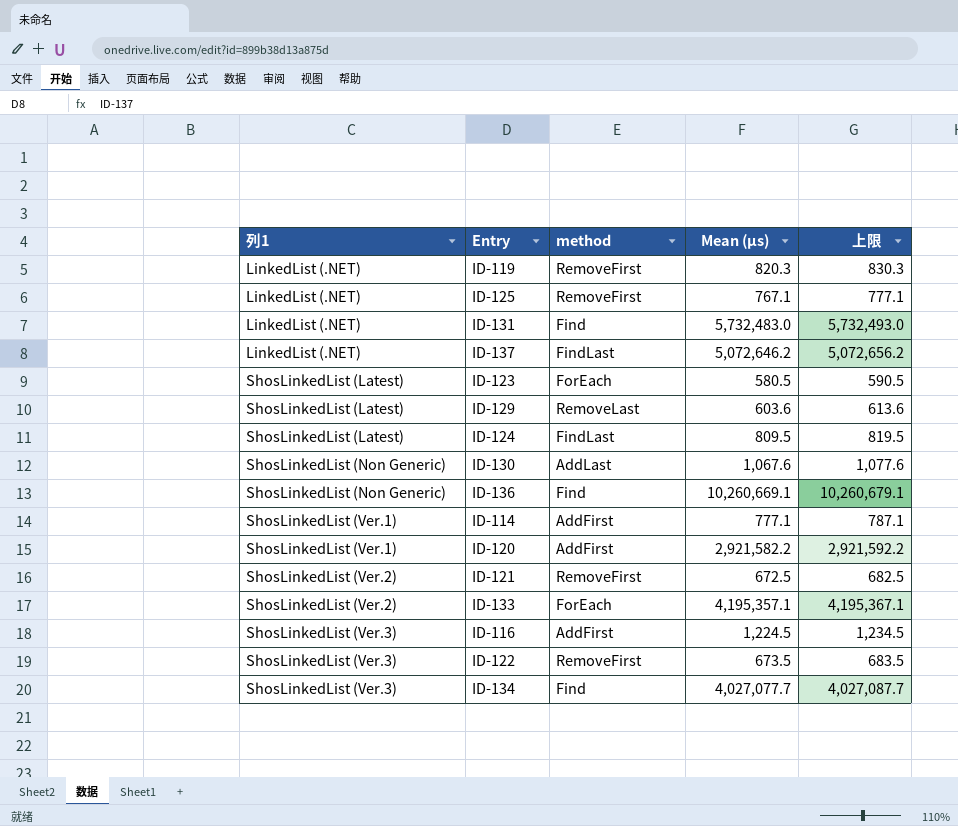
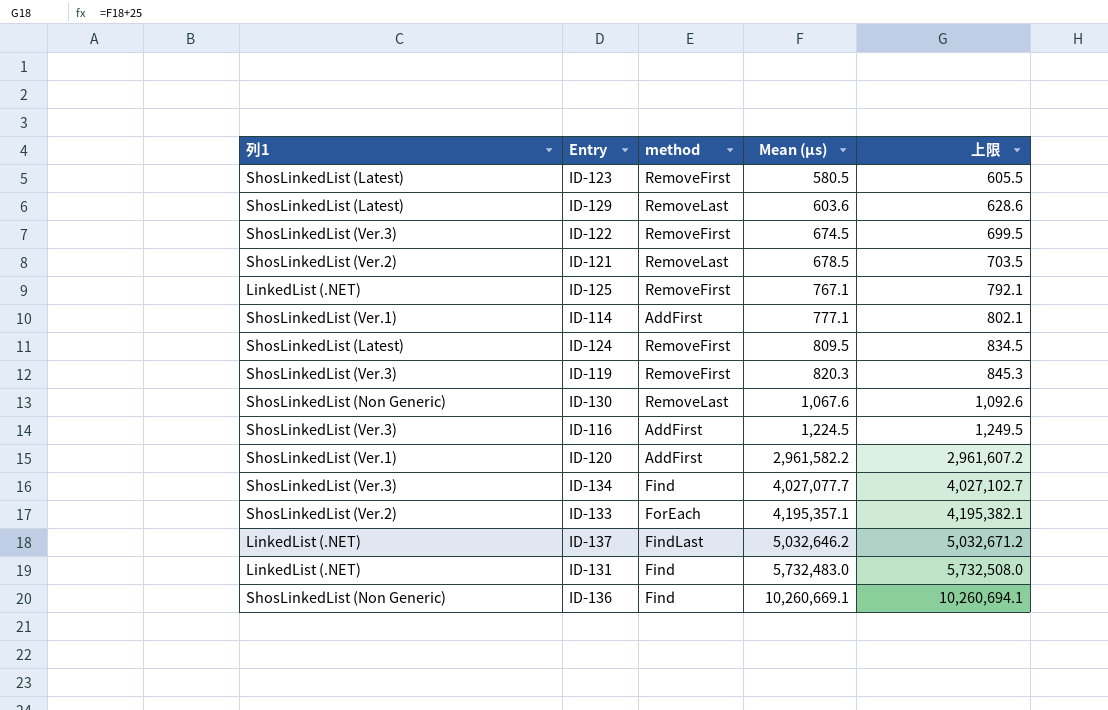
row order: 列1 ascending -> Mean (μs) ascending
column 上限 | formula: [Mean (μs)] + 10 -> [Mean (μs)] + 25
ID-123 | method: ForEach -> RemoveFirst
ID-122 | Mean (μs): 673.5 -> 674.5
ID-121 | method: RemoveFirst -> RemoveLast
ID-121 | Mean (μs): 672.5 -> 678.5
ID-124 | method: FindLast -> RemoveFirst
ID-119 | 列1: LinkedList (.NET) -> ShosLinkedList (Ver.3)
ID-130 | method: AddLast -> RemoveLast
ID-120 | Mean (μs): 2,921,582.2 -> 2,961,582.2
ID-137 | Mean (μs): 5,072,646.2 -> 5,032,646.2

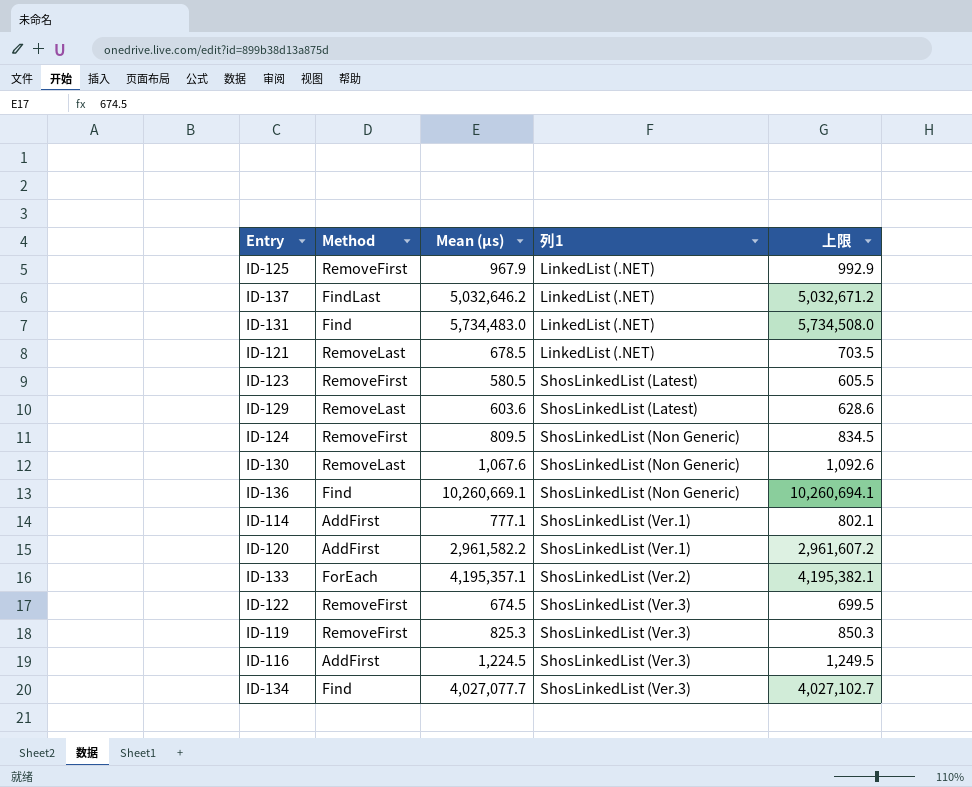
row order: Mean (μs) ascending -> 列1 ascending
column name: method -> Method
column 列1 | position: 1 -> 4
ID-125 | Mean (μs): 767.1 -> 967.9
ID-125 | 上限: 792.1 -> 992.9
ID-131 | Mean (μs): 5,732,483.0 -> 5,734,483.0
ID-131 | 上限: 5,732,508.0 -> 5,734,508.0
ID-121 | 列1: ShosLinkedList (Ver.2) -> LinkedList (.NET)
ID-124 | 列1: ShosLinkedList (Latest) -> ShosLinkedList (Non Generic)
ID-119 | Mean (μs): 820.3 -> 825.3
ID-119 | 上限: 845.3 -> 850.3

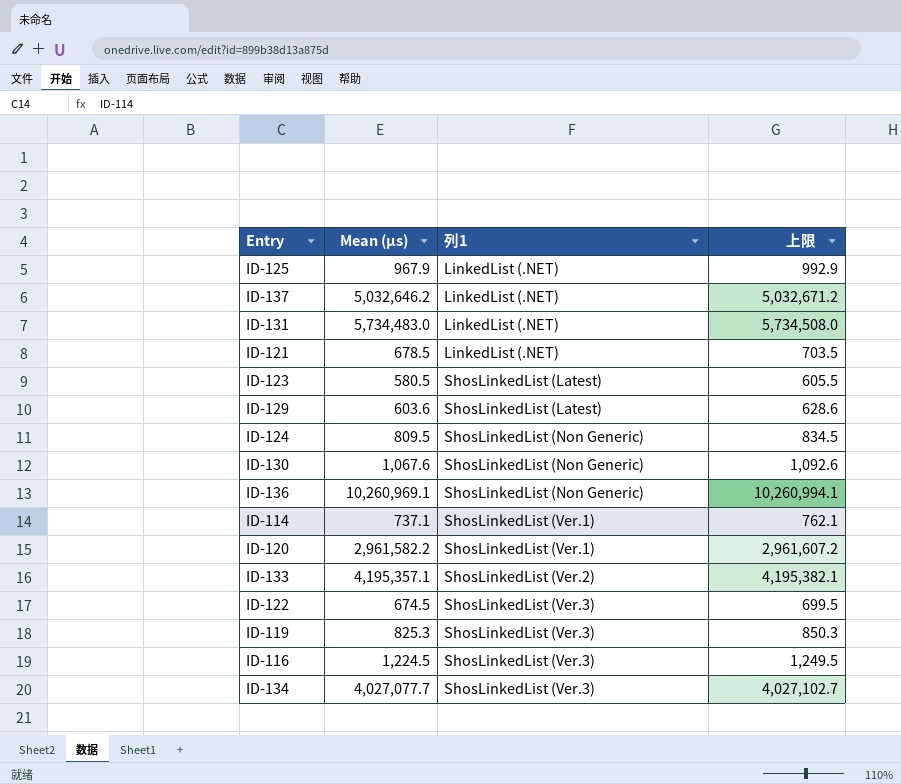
column Method | position: 2 -> none
ID-136 | Mean (μs): 10,260,669.1 -> 10,260,969.1
ID-136 | 上限: 10,260,694.1 -> 10,260,994.1
ID-114 | Mean (μs): 777.1 -> 737.1
ID-114 | 上限: 802.1 -> 762.1

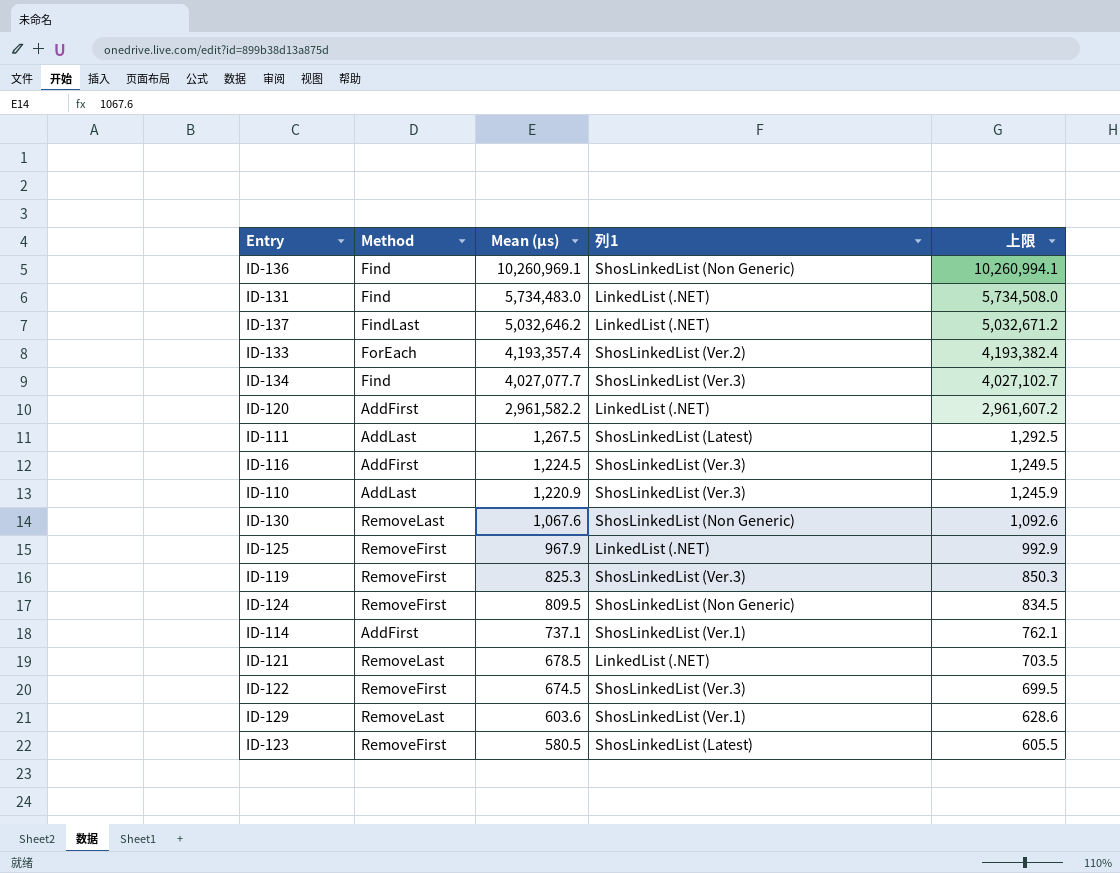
row order: 列1 ascending -> Mean (μs) descending
column Method | position: none -> 2
ID-133 | Mean (μs): 4,195,357.1 -> 4,193,357.4
ID-133 | 上限: 4,195,382.1 -> 4,193,382.4
ID-120 | 列1: ShosLinkedList (Ver.1) -> LinkedList (.NET)
row ID-111: none -> AddLast | 1,267.5 | ShosLinkedList (Latest) | 1,292.5
row ID-110: none -> AddLast | 1,220.9 | ShosLinkedList (Ver.3) | 1,245.9
ID-129 | 列1: ShosLinkedList (Latest) -> ShosLinkedList (Ver.1)

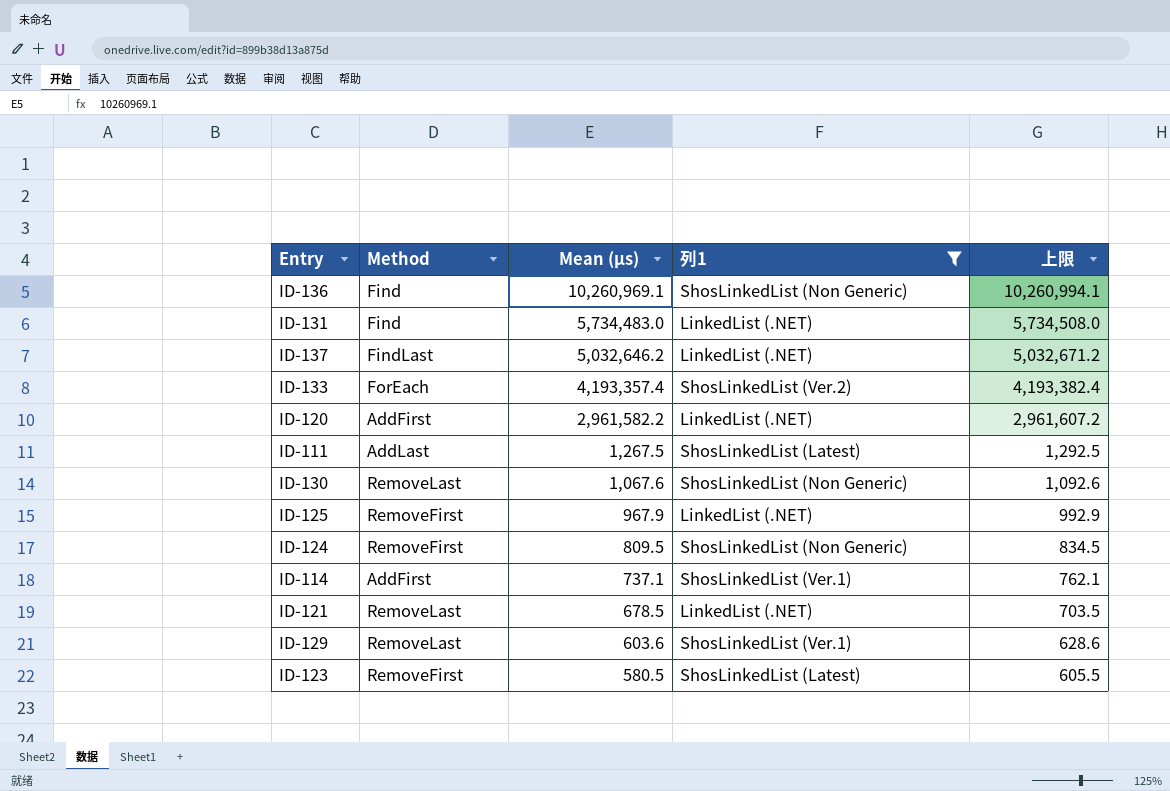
filter: none -> 列1 != ShosLinkedList (Ver.3)

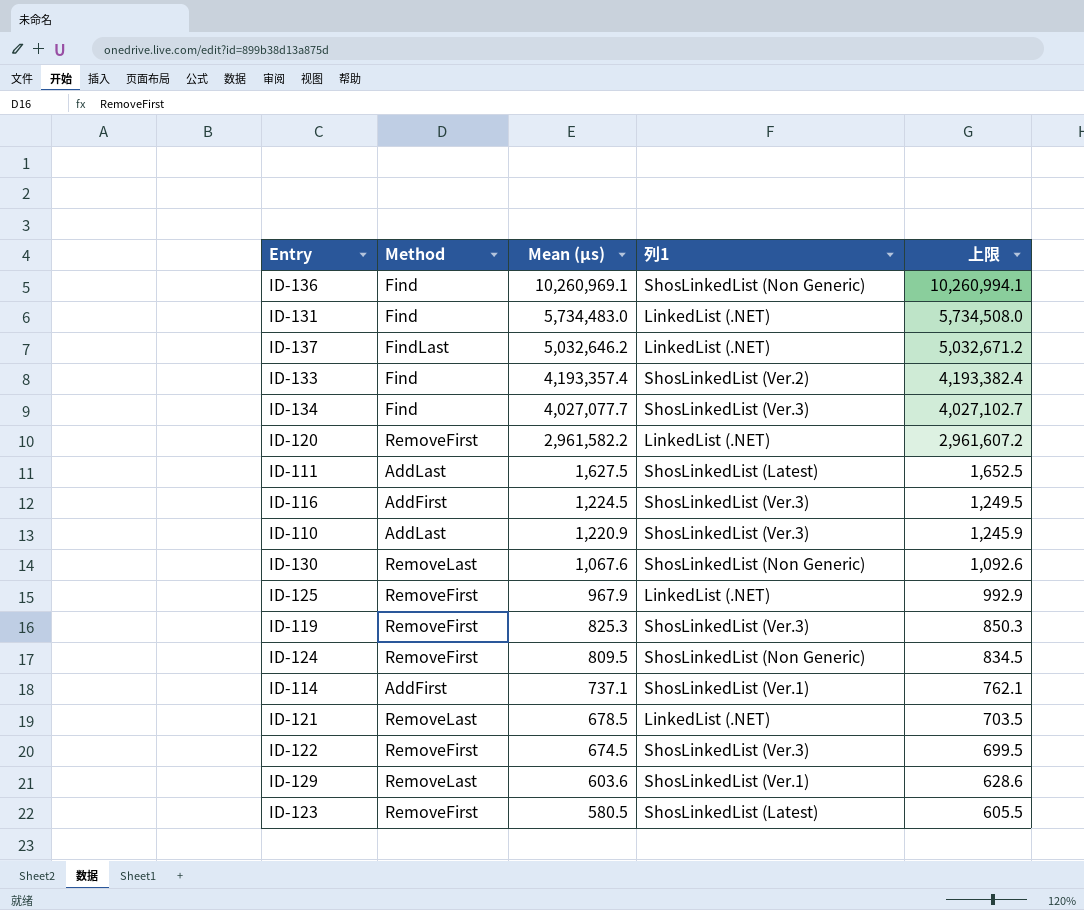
filter: 列1 != ShosLinkedList (Ver.3) -> none
ID-133 | Method: ForEach -> Find
ID-120 | Method: AddFirst -> RemoveFirst
ID-111 | Mean (μs): 1,267.5 -> 1,627.5
ID-111 | 上限: 1,292.5 -> 1,652.5

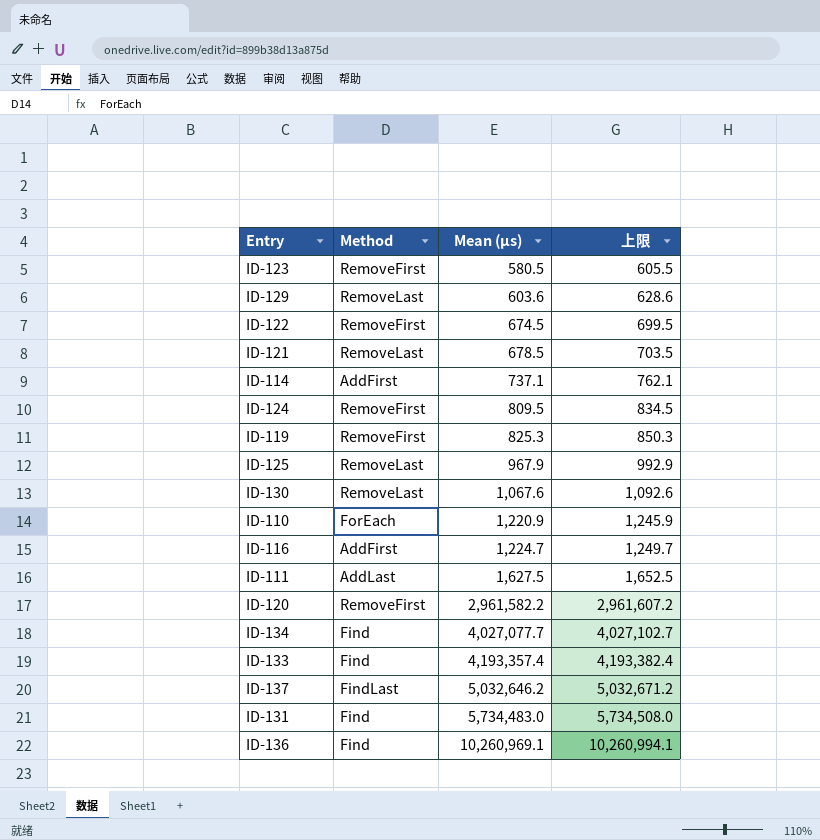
row order: Mean (μs) descending -> Mean (μs) ascending
column 列1 | position: 4 -> none
ID-125 | Method: RemoveFirst -> RemoveLast
ID-110 | Method: AddLast -> ForEach
ID-116 | Mean (μs): 1,224.5 -> 1,224.7
ID-116 | 上限: 1,249.5 -> 1,249.7

